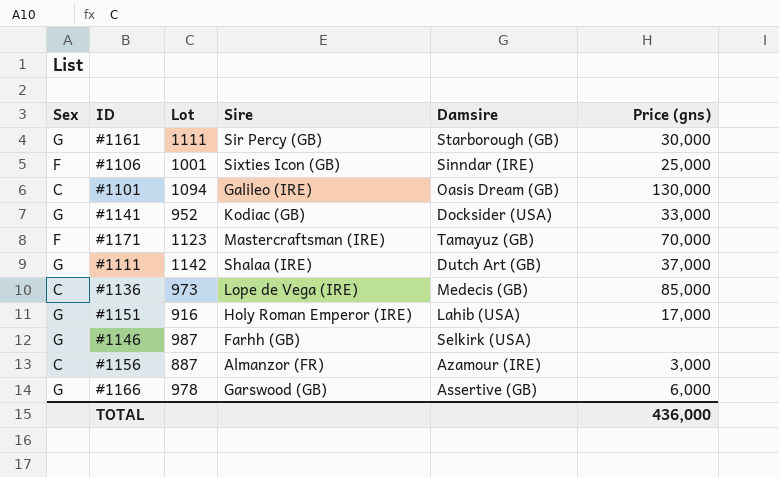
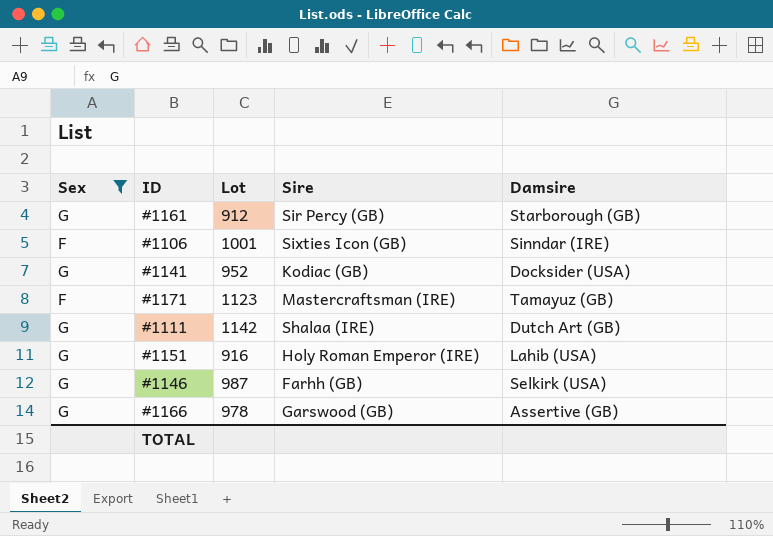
filter: none -> Sex != C
column Price (gns) | position: 6 -> none
#1161 | Lot: 1111 -> 912

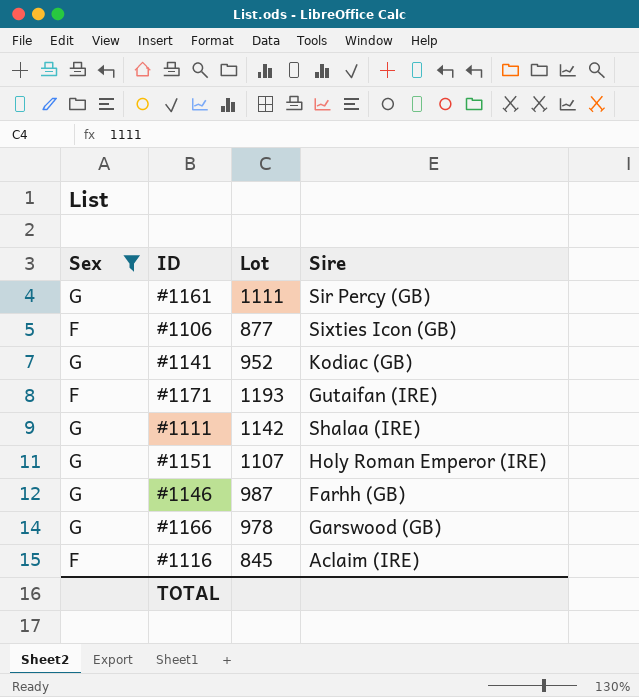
column Damsire | position: 5 -> none
#1161 | Lot: 912 -> 1111
#1106 | Lot: 1001 -> 877
#1171 | Lot: 1123 -> 1193
#1171 | Sire: Mastercraftsman (IRE) -> Gutaifan (IRE)
#1151 | Lot: 916 -> 1107
row #1116: none -> F | 845 | Aclaim (IRE)

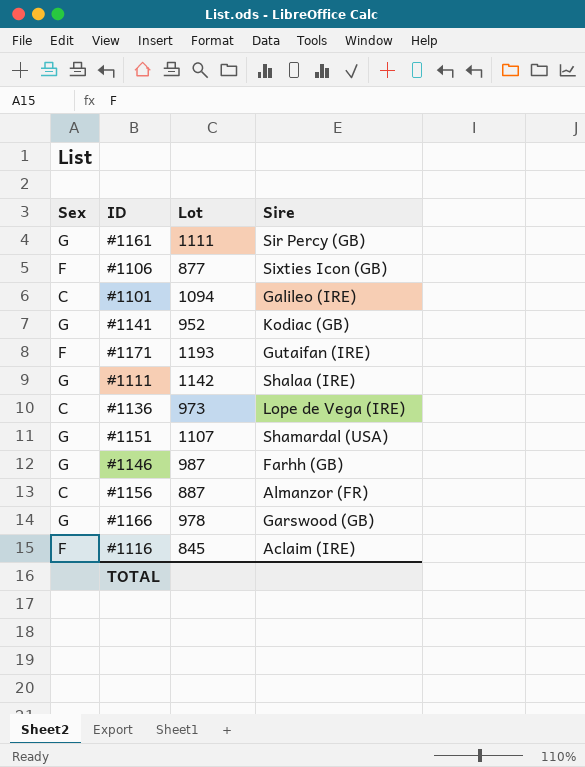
filter: Sex != C -> none
#1151 | Sire: Holy Roman Emperor (IRE) -> Shamardal (USA)

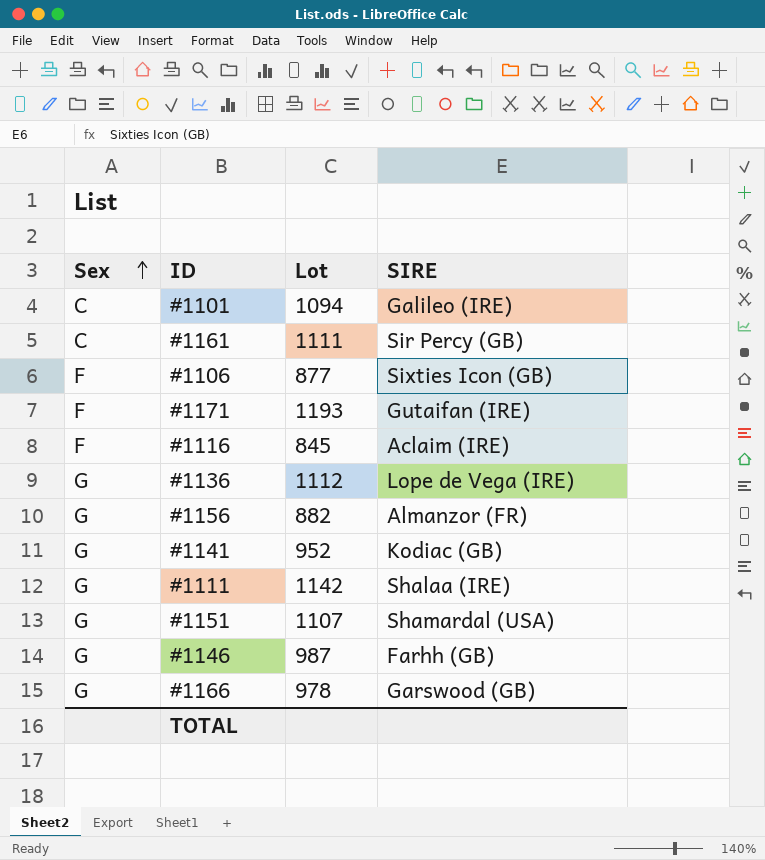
row order: none -> Sex ascending
column name: Sire -> SIRE
#1161 | Sex: G -> C
#1136 | Sex: C -> G
#1136 | Lot: 973 -> 1112
#1156 | Sex: C -> G
#1156 | Lot: 887 -> 882

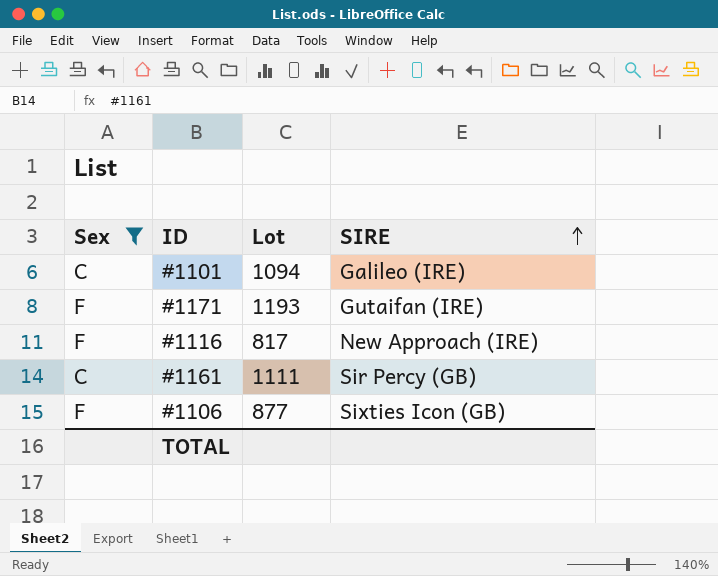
filter: none -> Sex != G
row order: Sex ascending -> SIRE ascending
#1116 | Lot: 845 -> 817
#1116 | SIRE: Aclaim (IRE) -> New Approach (IRE)

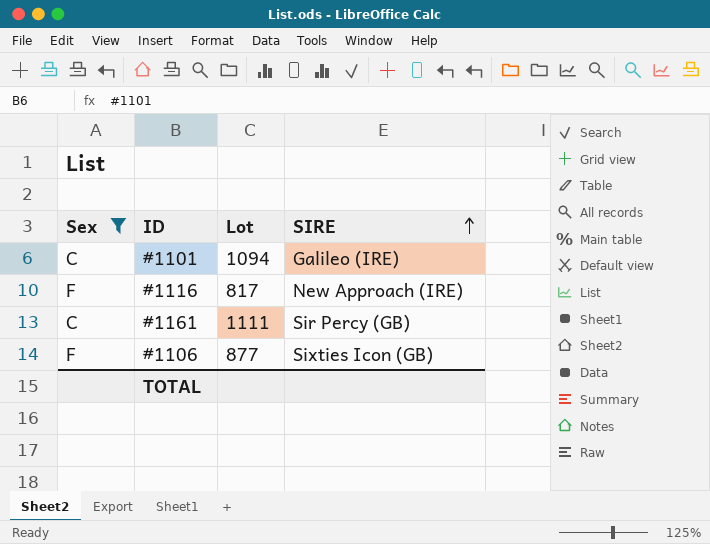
row #1171: F | 1193 | Gutaifan (IRE) -> none

